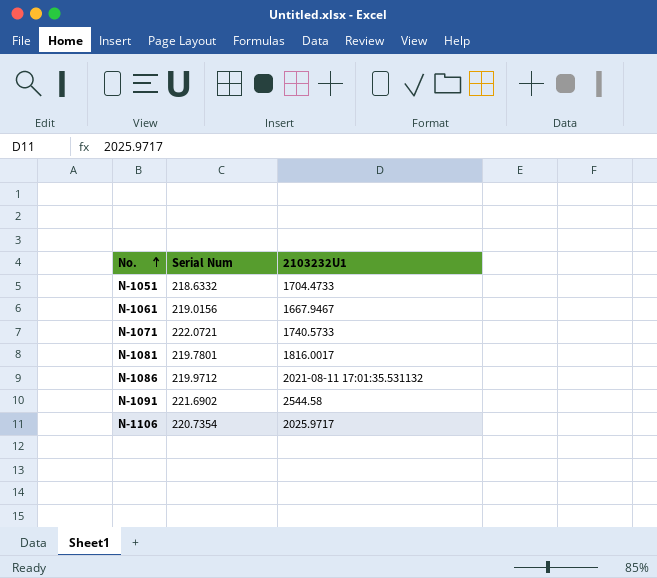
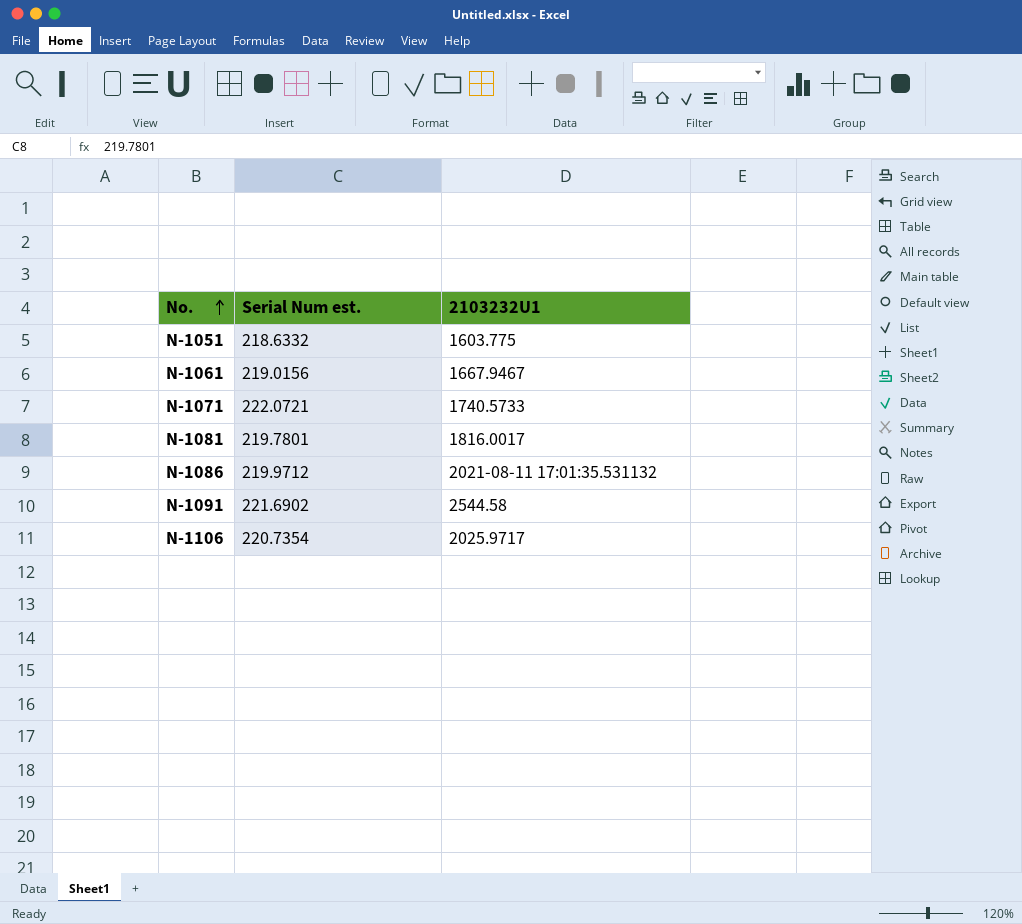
column name: Serial Num -> Serial Num est.
N-1051 | 2103232U1: 1704.4733 -> 1603.775

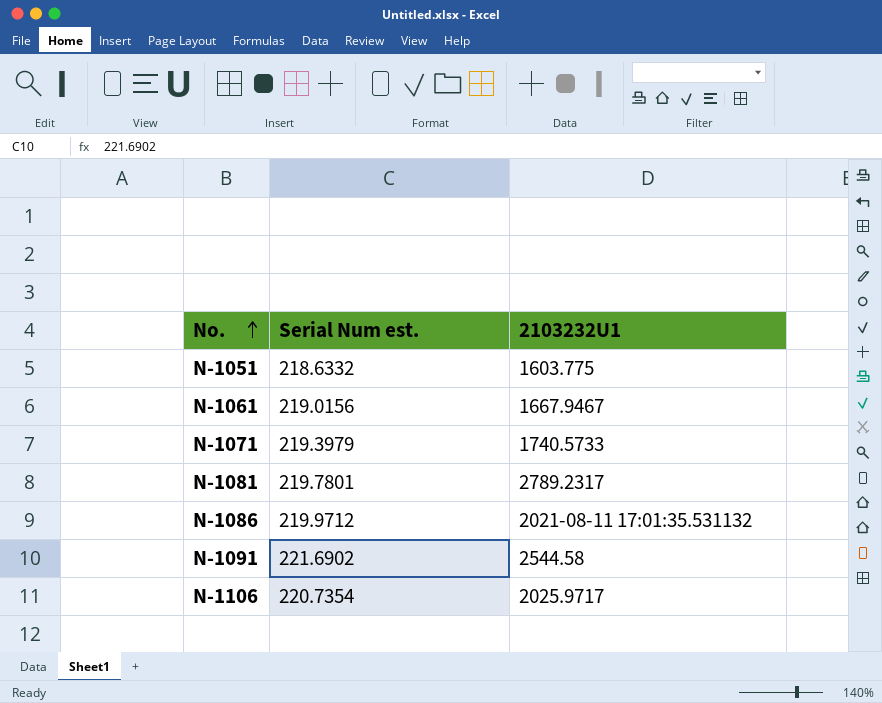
N-1071 | Serial Num est.: 222.0721 -> 219.3979
N-1081 | 2103232U1: 1816.0017 -> 2789.2317

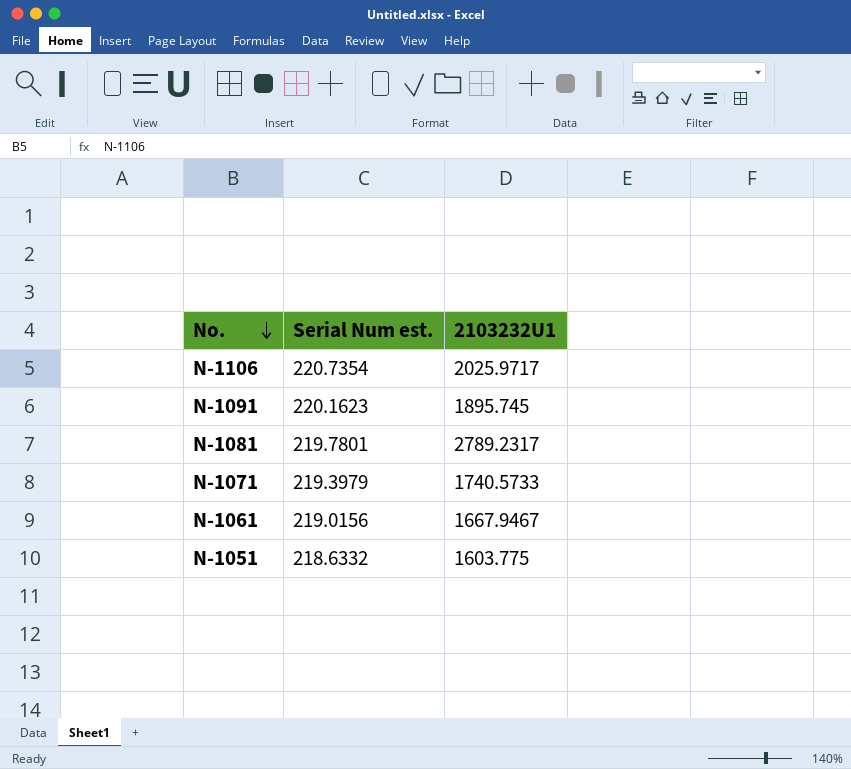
row order: No. ascending -> No. descending
row N-1086: 219.9712 | 2021-08-11 17:01:35.531132 -> none
N-1091 | Serial Num est.: 221.6902 -> 220.1623
N-1091 | 2103232U1: 2544.58 -> 1895.745

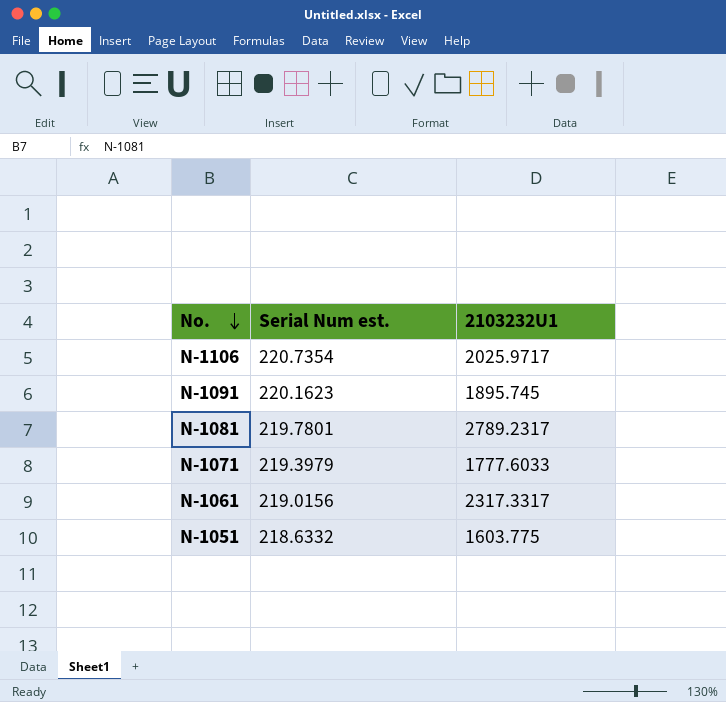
N-1071 | 2103232U1: 1740.5733 -> 1777.6033
N-1061 | 2103232U1: 1667.9467 -> 2317.3317

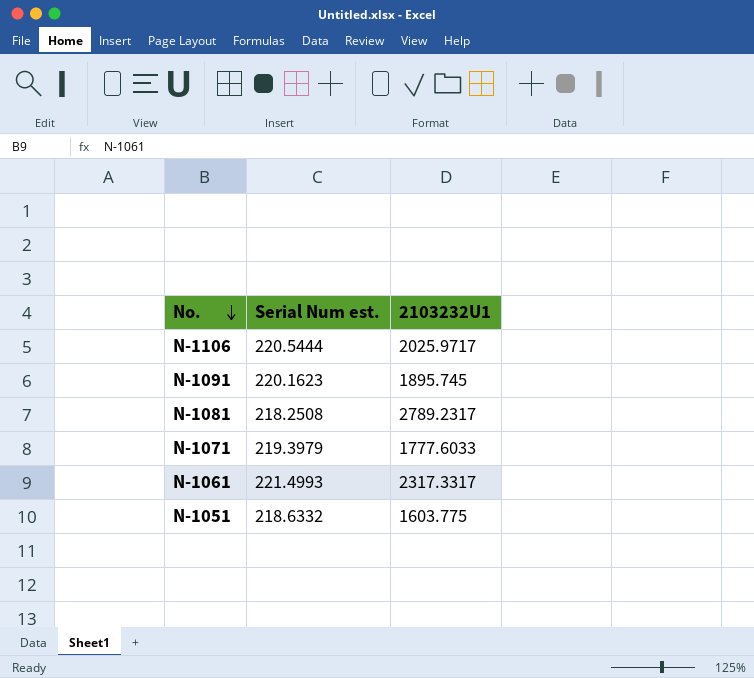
N-1106 | Serial Num est.: 220.7354 -> 220.5444
N-1081 | Serial Num est.: 219.7801 -> 218.2508
N-1061 | Serial Num est.: 219.0156 -> 221.4993

